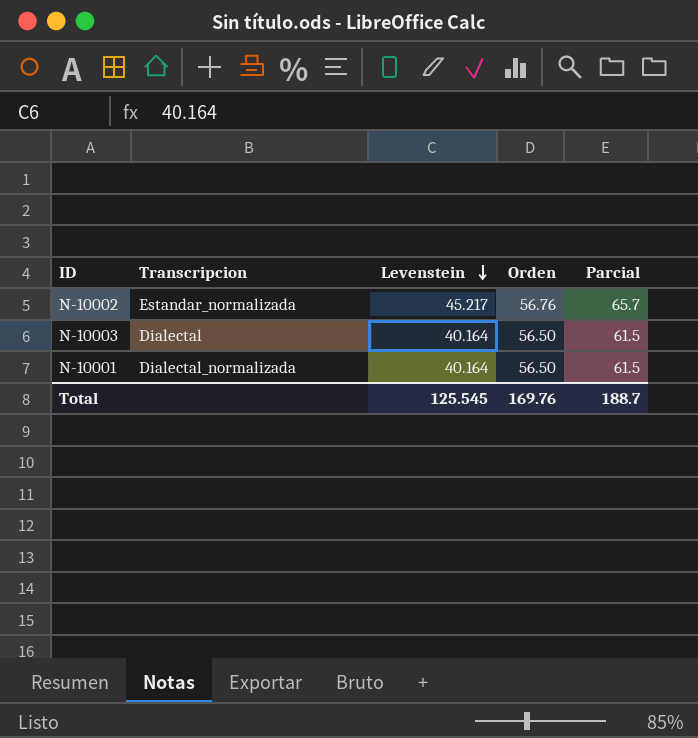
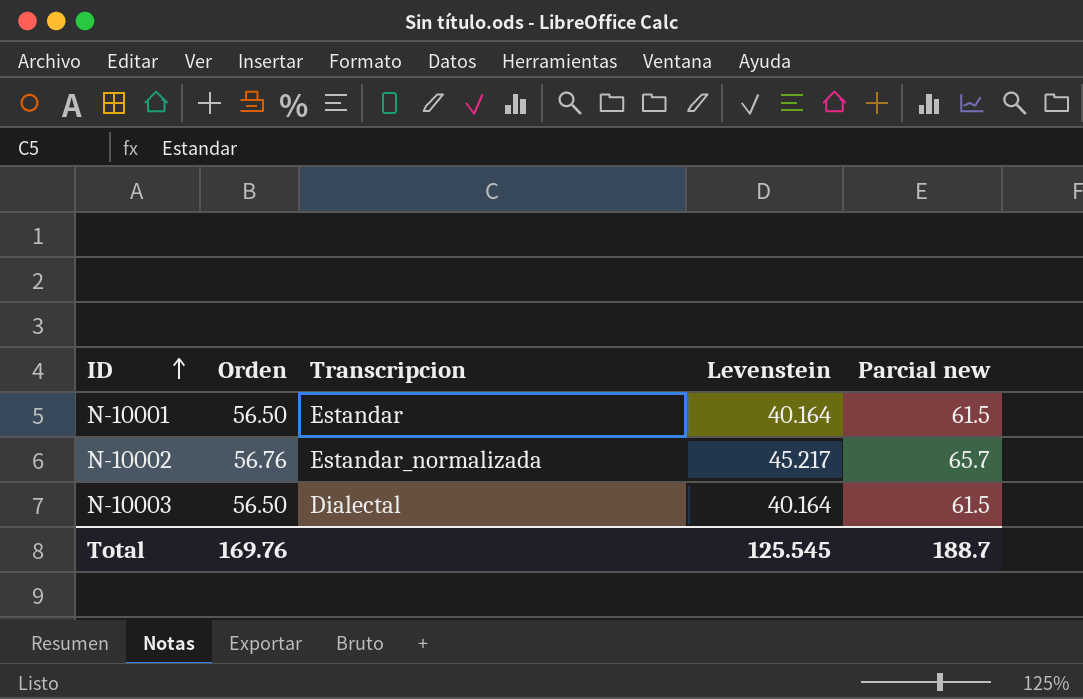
row order: Levenstein descending -> ID ascending
column Orden | position: 4 -> 2
column name: Parcial -> Parcial new
N-10001 | Transcripcion: Dialectal_normalizada -> Estandar

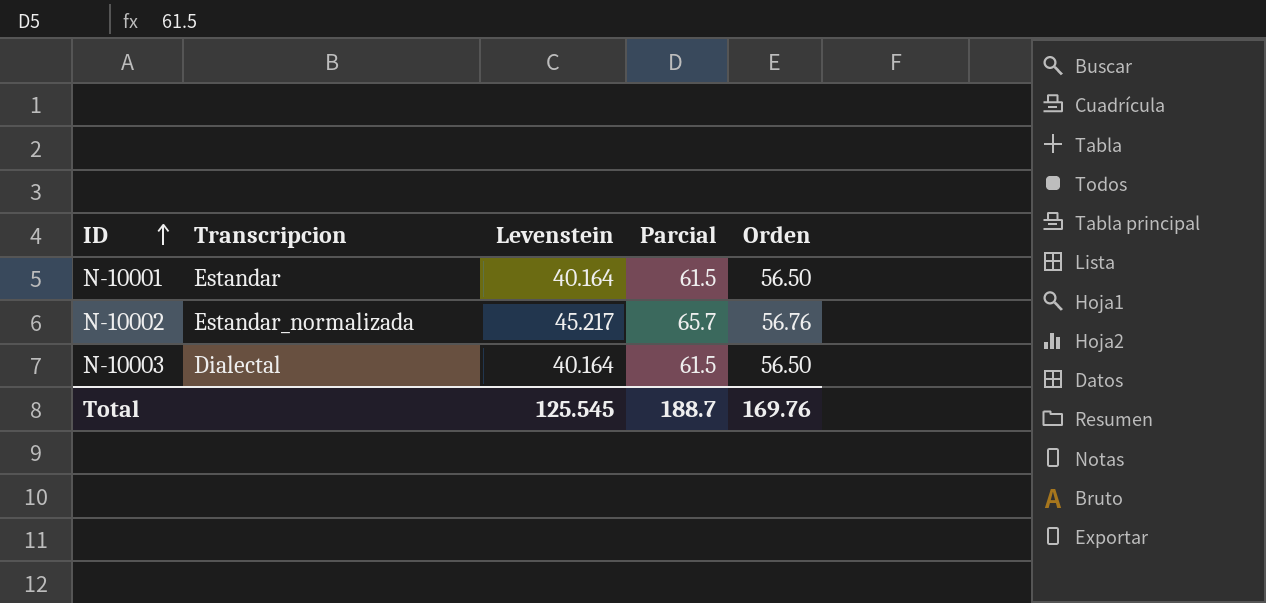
column name: Parcial new -> Parcial
column Orden | position: 2 -> 5

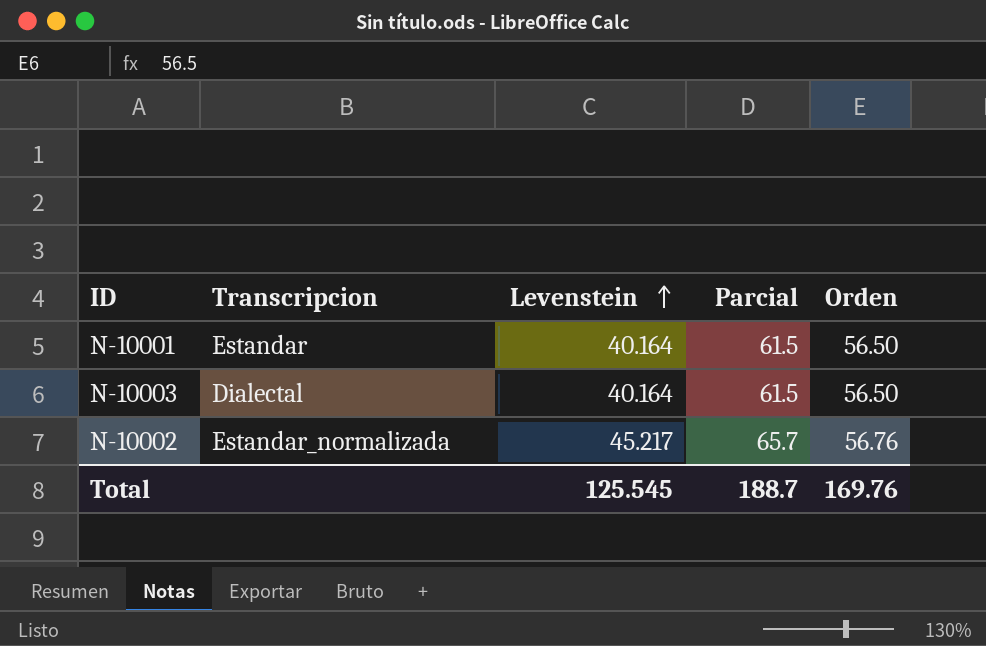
row order: ID ascending -> Levenstein ascending

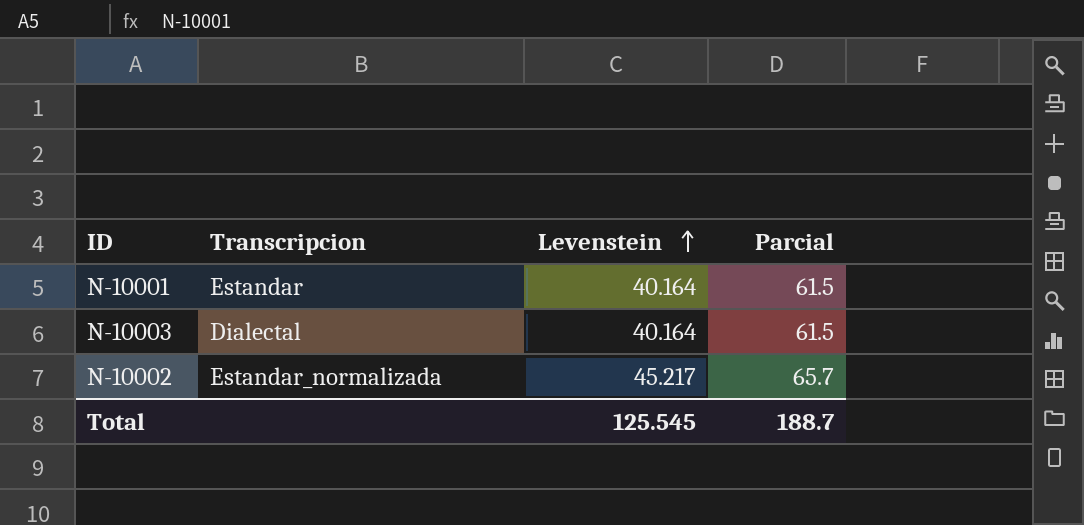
column Orden | position: 5 -> none

